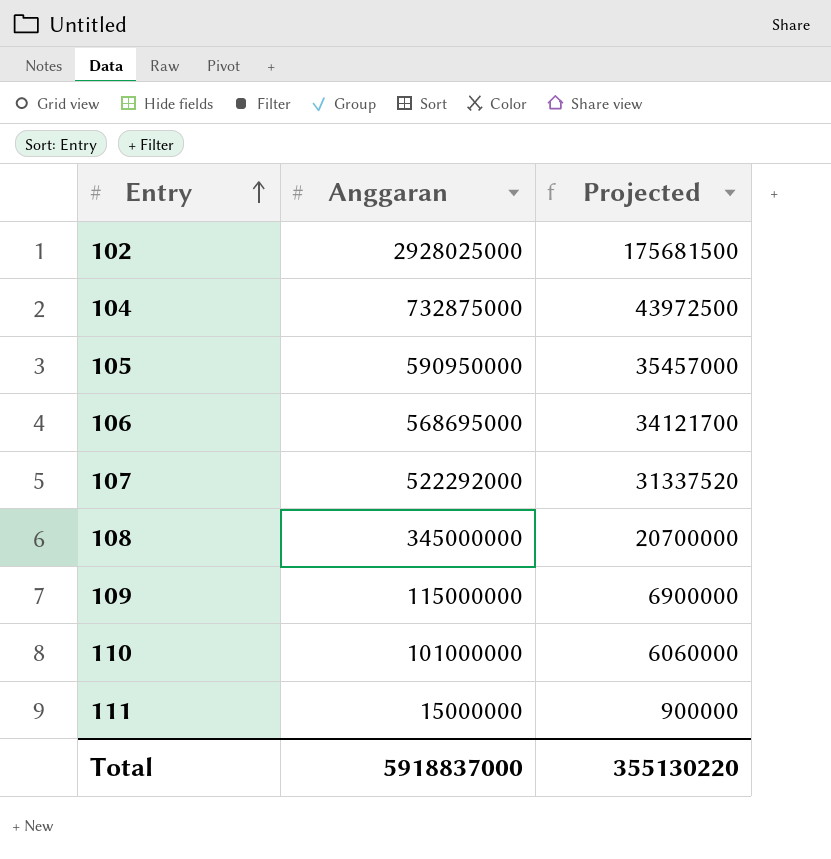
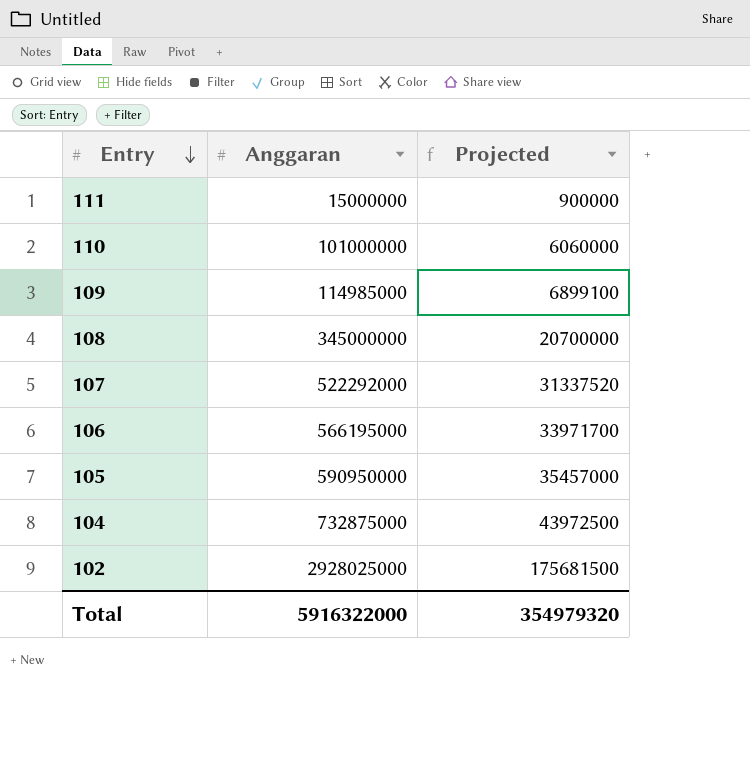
row order: Entry ascending -> Entry descending
109 | Anggaran: 115000000 -> 114985000
109 | Projected: 6900000 -> 6899100
106 | Anggaran: 568695000 -> 566195000
106 | Projected: 34121700 -> 33971700
Total | Anggaran: 5918837000 -> 5916322000
Total | Projected: 355130220 -> 354979320

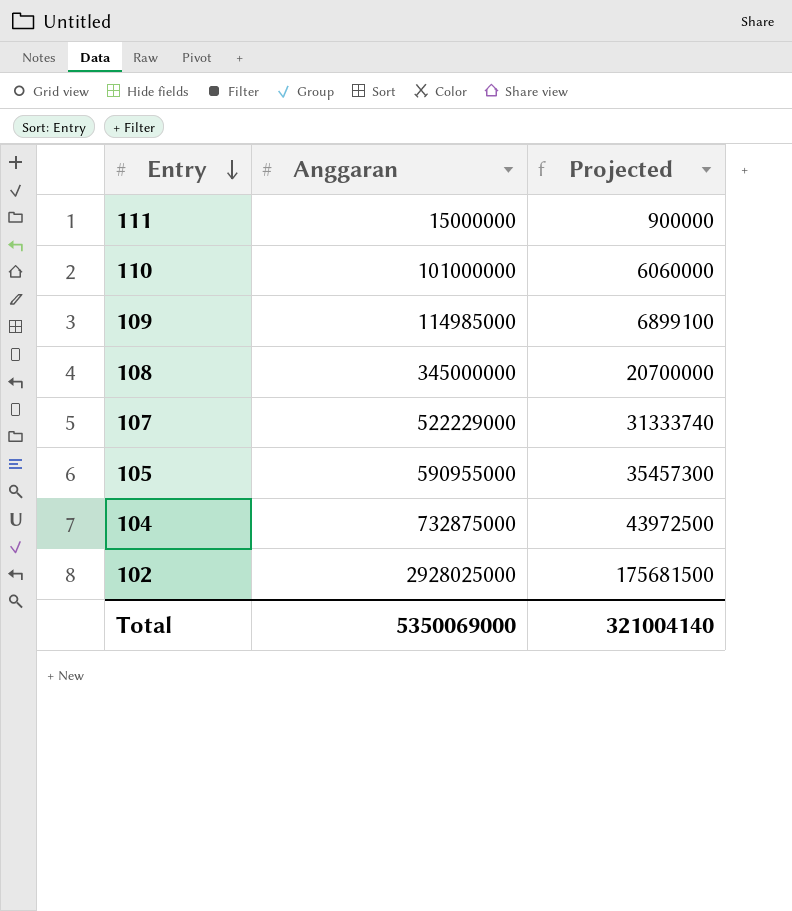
row 106: 566195000 | 33971700 -> none
107 | Anggaran: 522292000 -> 522229000
107 | Projected: 31337520 -> 31333740
105 | Anggaran: 590950000 -> 590955000
105 | Projected: 35457000 -> 35457300
Total | Anggaran: 5916322000 -> 5350069000
Total | Projected: 354979320 -> 321004140

